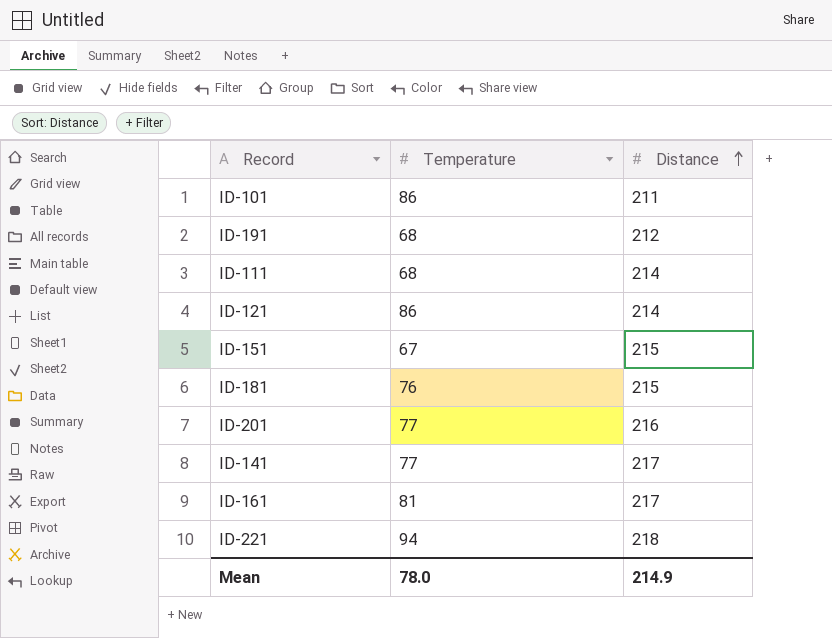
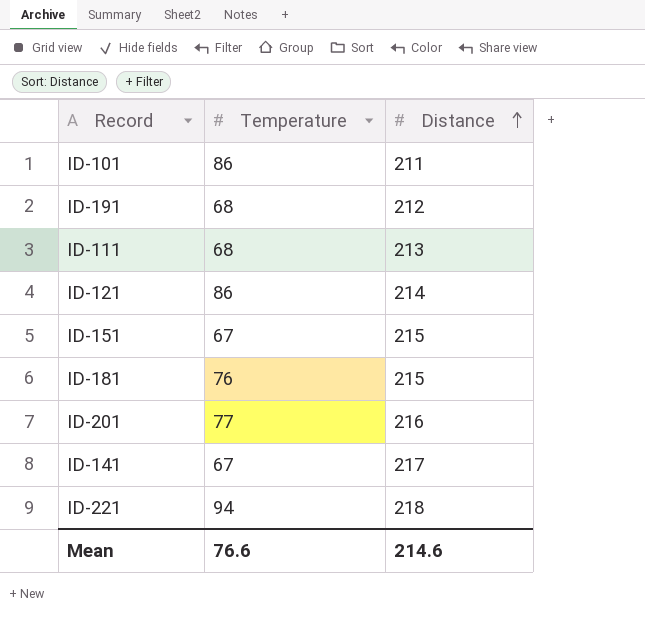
row ID-161: 81 | 217 -> none
ID-111 | Distance: 214 -> 213
ID-141 | Temperature: 77 -> 67
Mean | Temperature: 78.0 -> 76.6
Mean | Distance: 214.9 -> 214.6

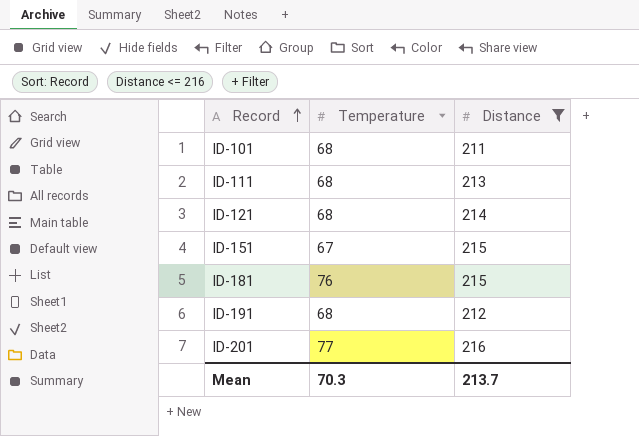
filter: none -> Distance <= 216
row order: Distance ascending -> Record ascending
ID-101 | Temperature: 86 -> 68
ID-121 | Temperature: 86 -> 68
Mean | Temperature: 76.6 -> 70.3
Mean | Distance: 214.6 -> 213.7

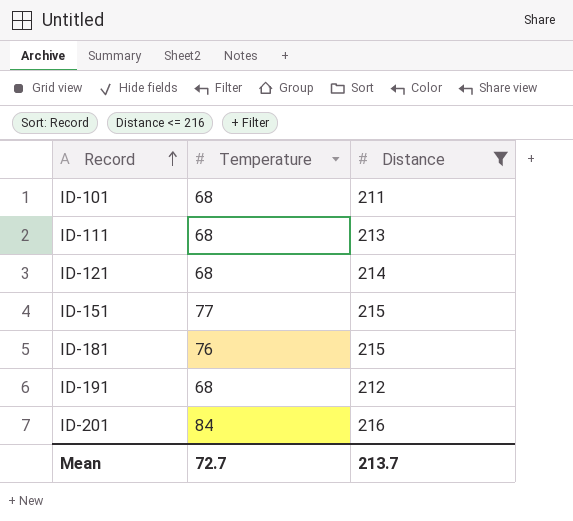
ID-151 | Temperature: 67 -> 77
ID-201 | Temperature: 77 -> 84
Mean | Temperature: 70.3 -> 72.7

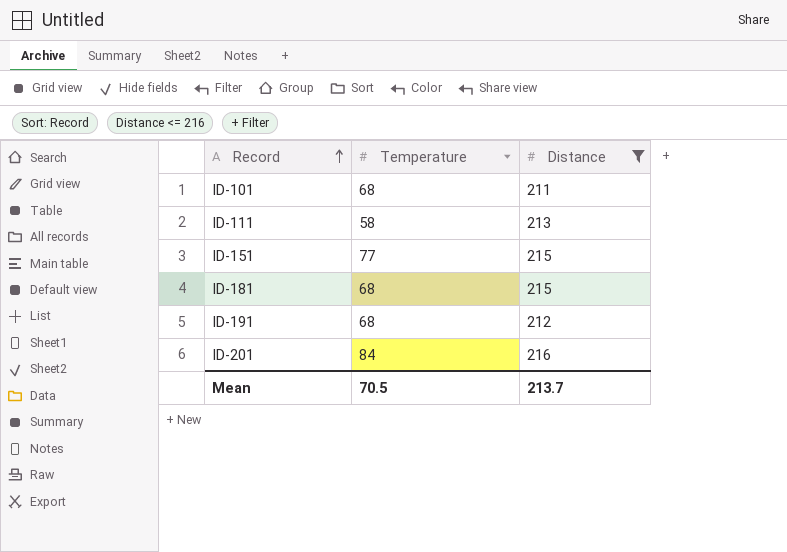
row ID-121: 68 | 214 -> none
ID-111 | Temperature: 68 -> 58
ID-181 | Temperature: 76 -> 68
Mean | Temperature: 72.7 -> 70.5

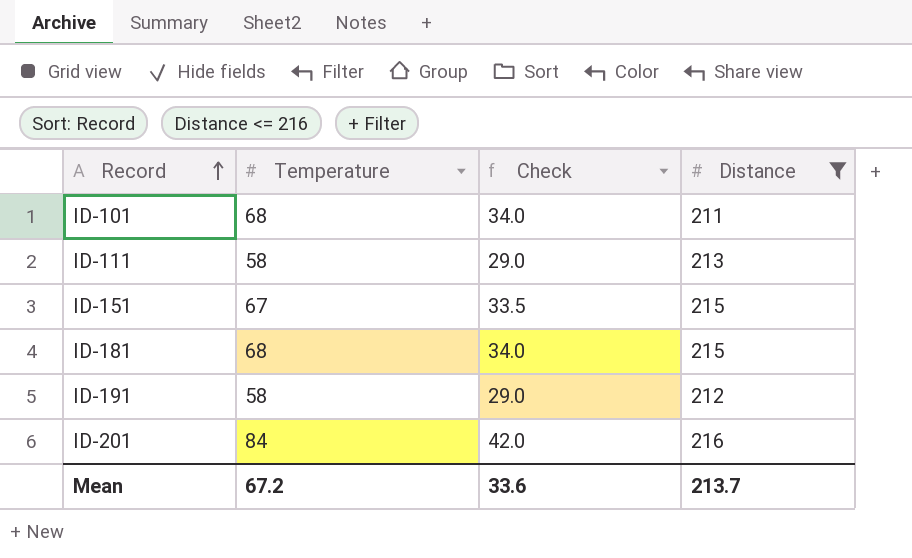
column Check | formula: none -> [Temperature] * 0.5
ID-151 | Temperature: 77 -> 67
ID-191 | Temperature: 68 -> 58
Mean | Temperature: 70.5 -> 67.2

